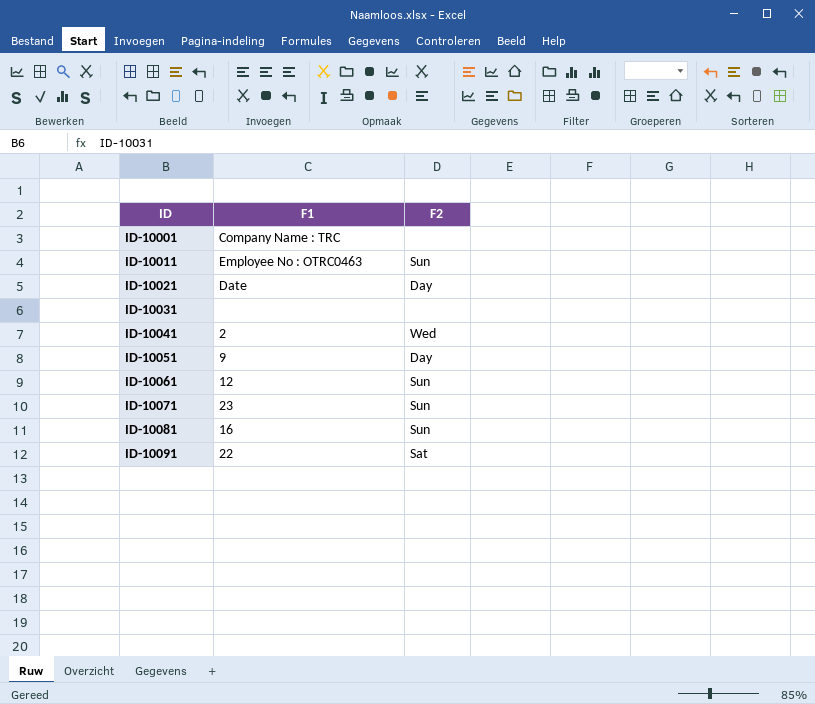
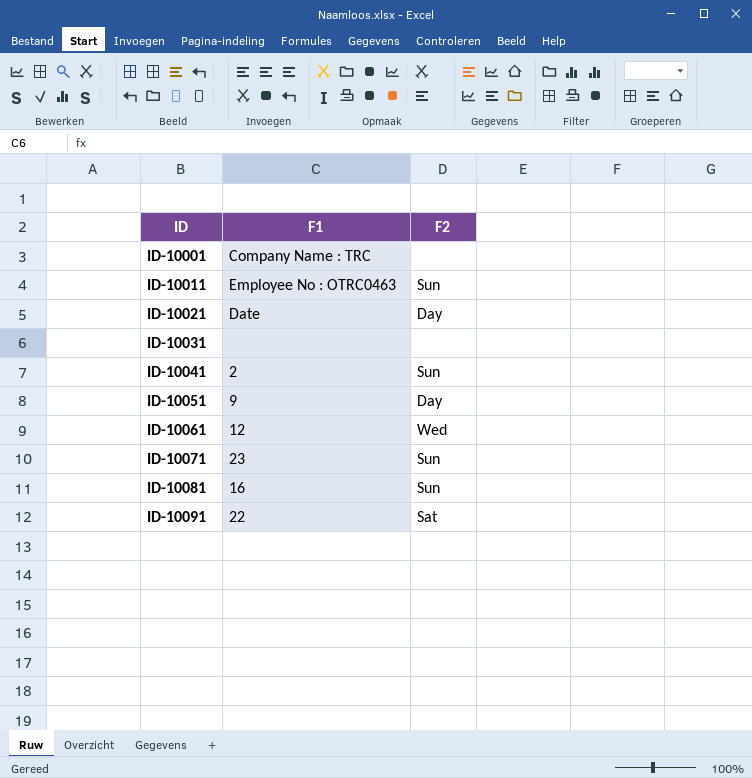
ID-10041 | F2: Wed -> Sun
ID-10061 | F2: Sun -> Wed

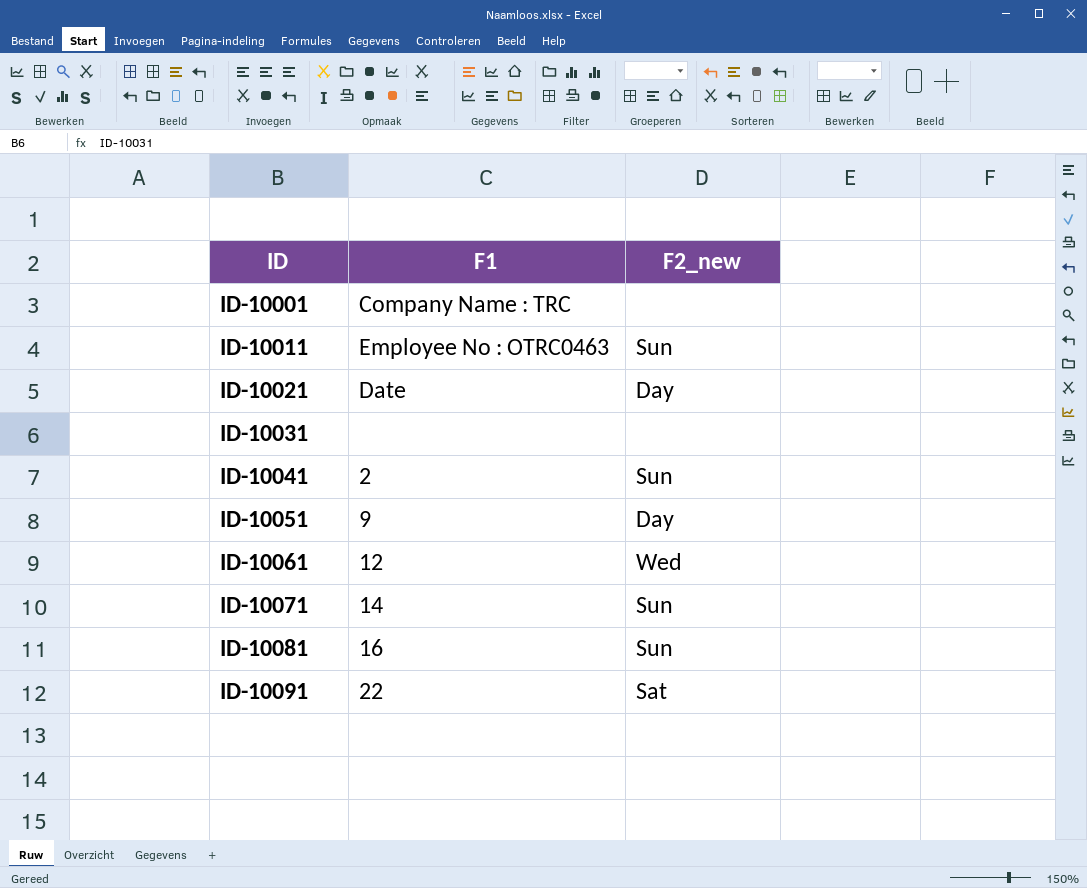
column name: F2 -> F2_new
ID-10071 | F1: 23 -> 14

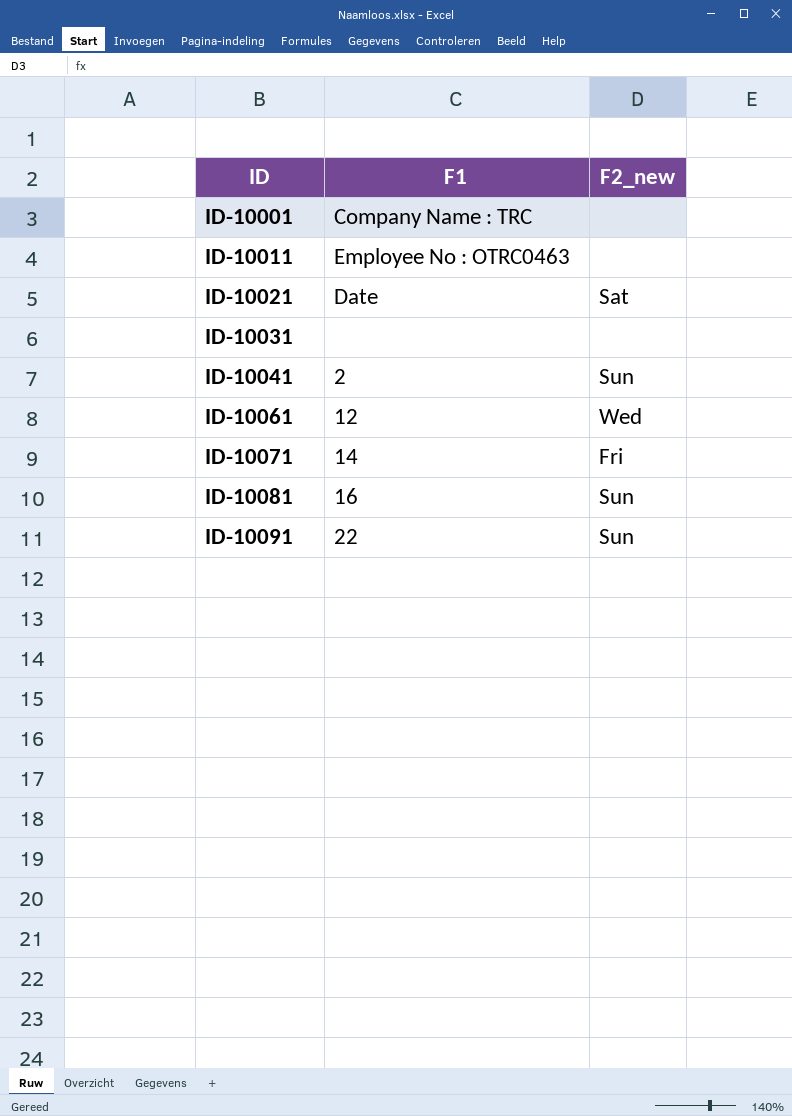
row ID-10051: 9 | Day -> none
ID-10011 | F2_new: Sun -> none
ID-10021 | F2_new: Day -> Sat
ID-10071 | F2_new: Sun -> Fri
ID-10091 | F2_new: Sat -> Sun

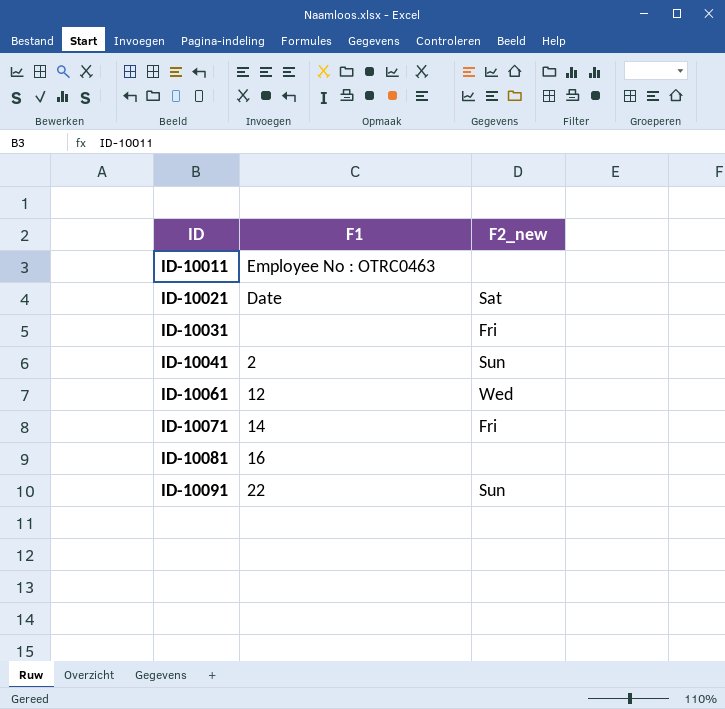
row ID-10001: Company Name : TRC | none -> none
ID-10031 | F2_new: none -> Fri
ID-10081 | F2_new: Sun -> none

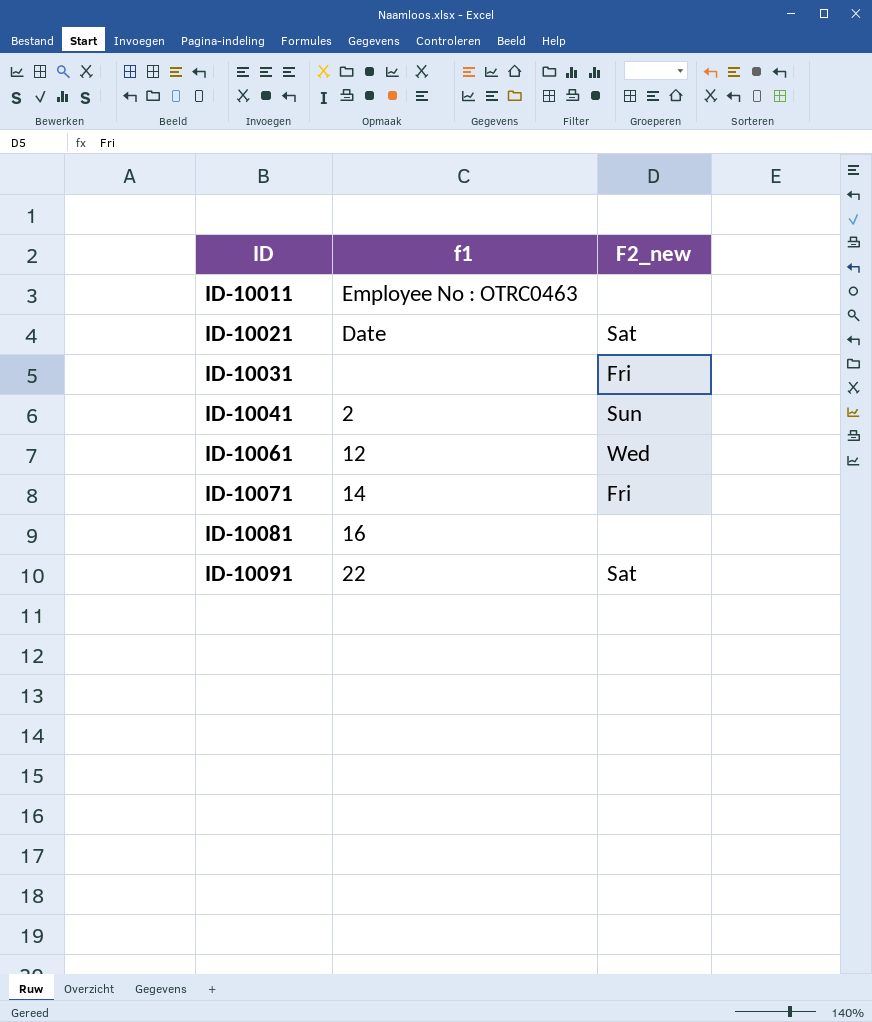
column name: F1 -> f1
ID-10091 | F2_new: Sun -> Sat

